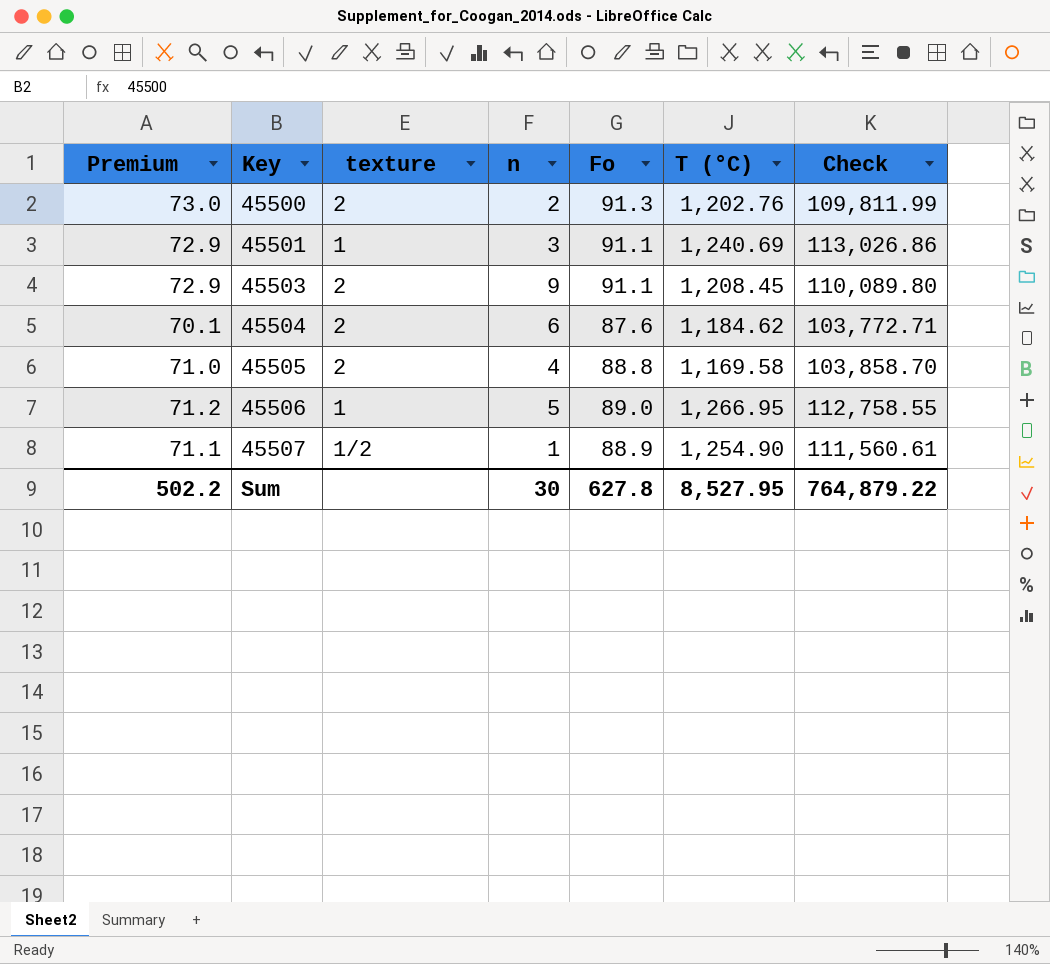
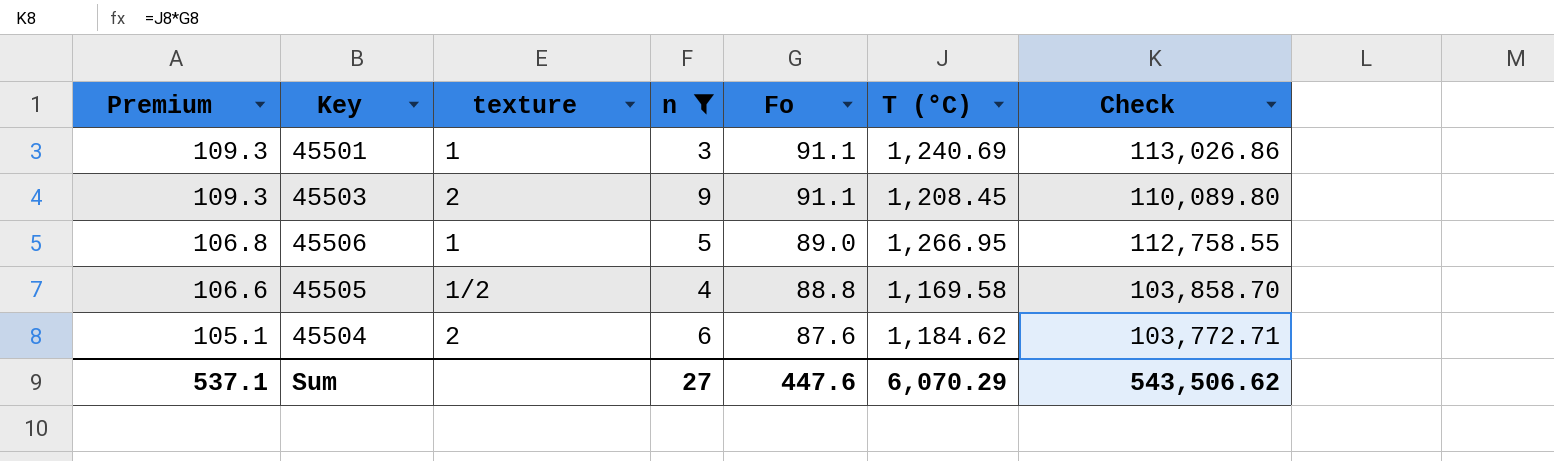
filter: none -> n >= 3
row order: Key ascending -> Premium descending
column Premium | formula: [Fo] * 0.8 -> [Fo] * 1.2
45505 | texture: 2 -> 1/2
Sum | Premium: 502.2 -> 537.1
Sum | n: 30 -> 27
Sum | Fo: 627.8 -> 447.6
Sum | T (°C): 8,527.95 -> 6,070.29
Sum | Check: 764,879.22 -> 543,506.62

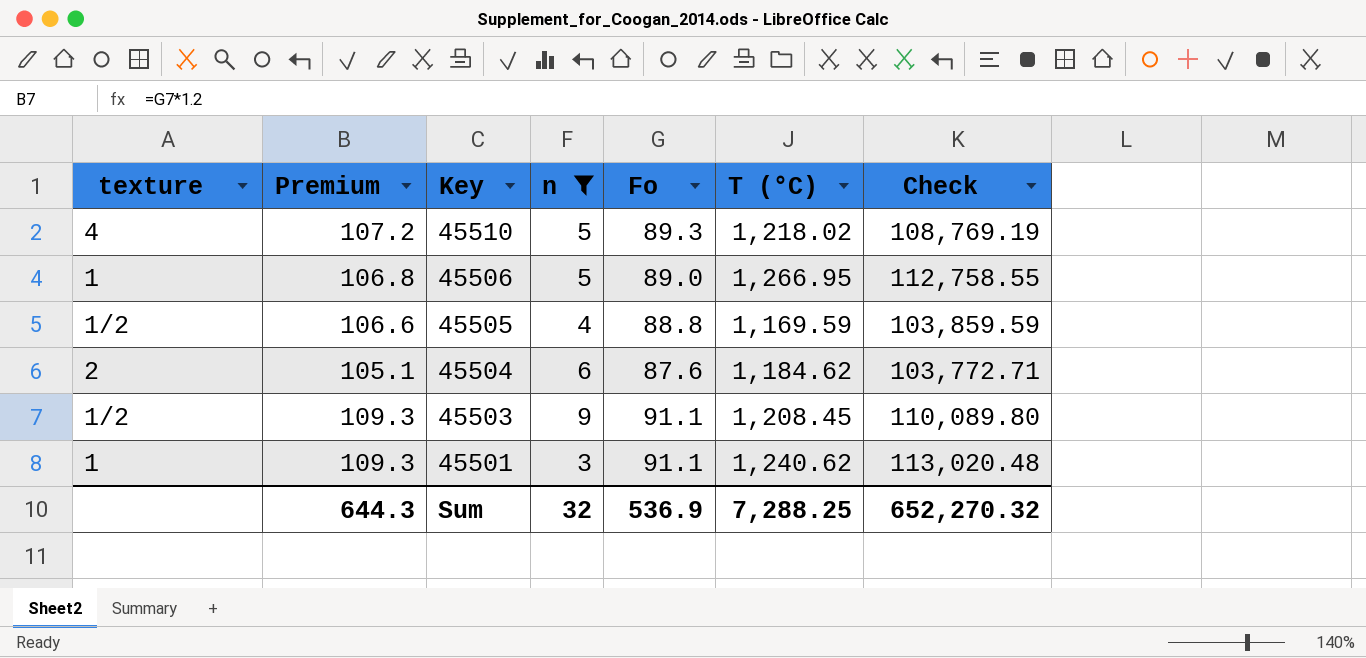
row order: Premium descending -> Key descending
column texture | position: 3 -> 1
row 45510: none -> 4 | 107.2 | 5 | 89.3 | 1,218.02 | 108,769.19
45505 | T (°C): 1,169.58 -> 1,169.59
45505 | Check: 103,858.70 -> 103,859.59
45503 | texture: 2 -> 1/2
45501 | T (°C): 1,240.69 -> 1,240.62
45501 | Check: 113,026.86 -> 113,020.48
Sum | Premium: 537.1 -> 644.3
Sum | n: 27 -> 32
Sum | Fo: 447.6 -> 536.9
Sum | T (°C): 6,070.29 -> 7,288.25
Sum | Check: 543,506.62 -> 652,270.32

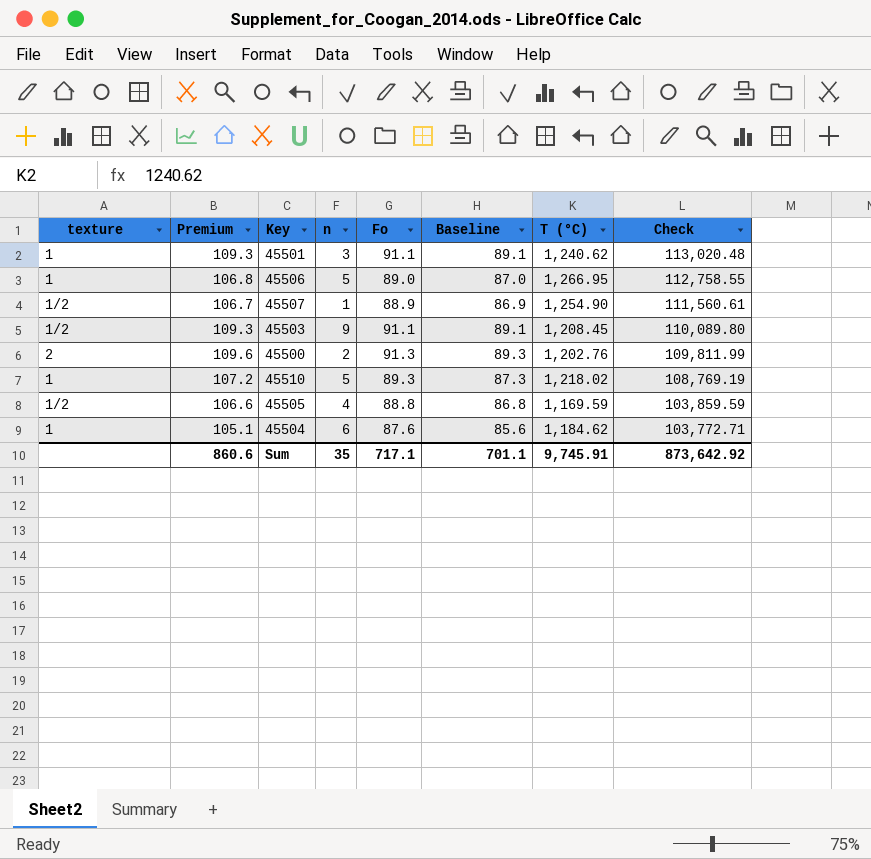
filter: n >= 3 -> none
row order: Key descending -> Check descending
column Baseline | formula: none -> [Fo] - 2
45510 | texture: 4 -> 1
45504 | texture: 2 -> 1
Sum | Premium: 644.3 -> 860.6
Sum | n: 32 -> 35
Sum | Fo: 536.9 -> 717.1
Sum | T (°C): 7,288.25 -> 9,745.91
Sum | Check: 652,270.32 -> 873,642.92

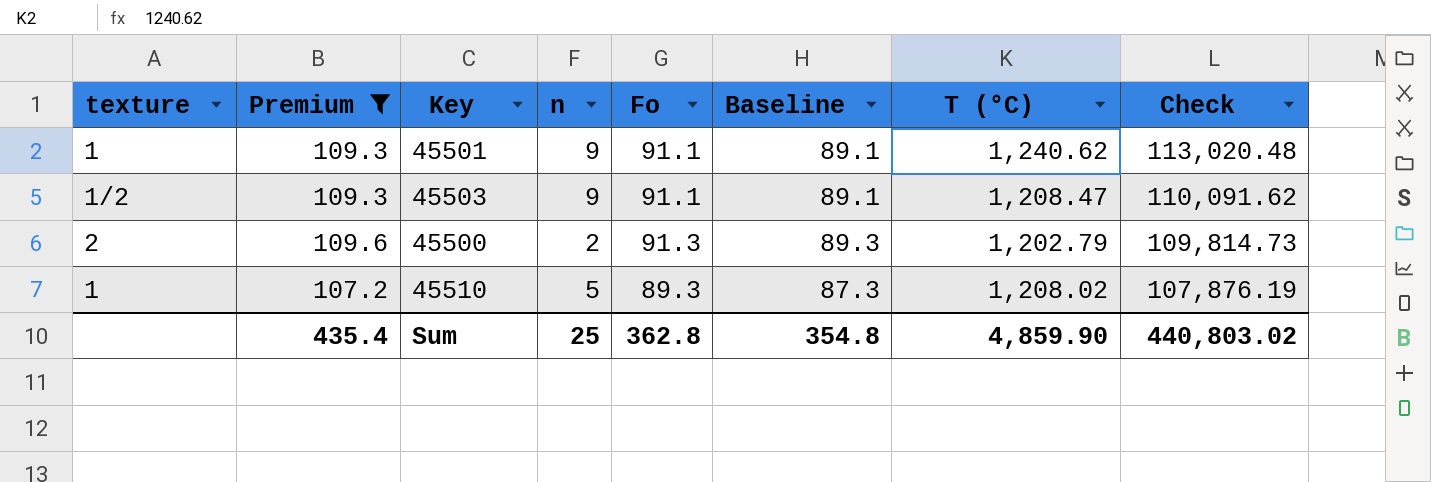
filter: none -> Premium >= 107.2
45501 | n: 3 -> 9
45503 | T (°C): 1,208.45 -> 1,208.47
45503 | Check: 110,089.80 -> 110,091.62
45500 | T (°C): 1,202.76 -> 1,202.79
45500 | Check: 109,811.99 -> 109,814.73
45510 | T (°C): 1,218.02 -> 1,208.02
45510 | Check: 108,769.19 -> 107,876.19
Sum | Premium: 860.6 -> 435.4
Sum | n: 35 -> 25
Sum | Fo: 717.1 -> 362.8
Sum | Baseline: 701.1 -> 354.8
Sum | T (°C): 9,745.91 -> 4,859.90
Sum | Check: 873,642.92 -> 440,803.02

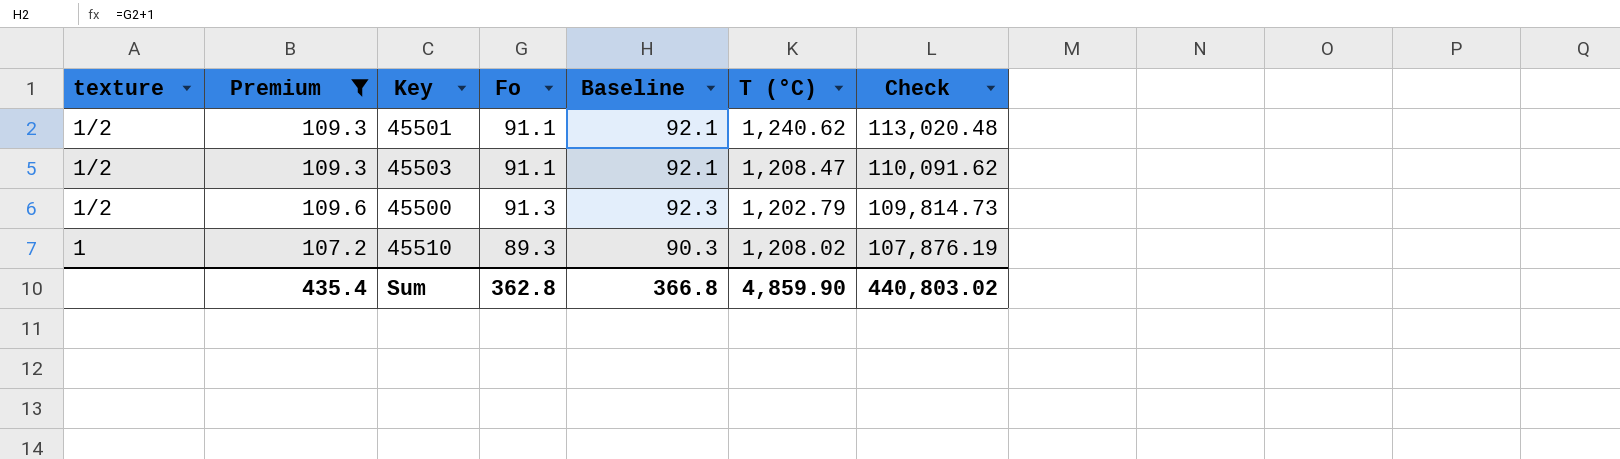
column n | position: 4 -> none
column Baseline | formula: [Fo] - 2 -> [Fo] + 1
45501 | texture: 1 -> 1/2
45500 | texture: 2 -> 1/2
Sum | Baseline: 354.8 -> 366.8

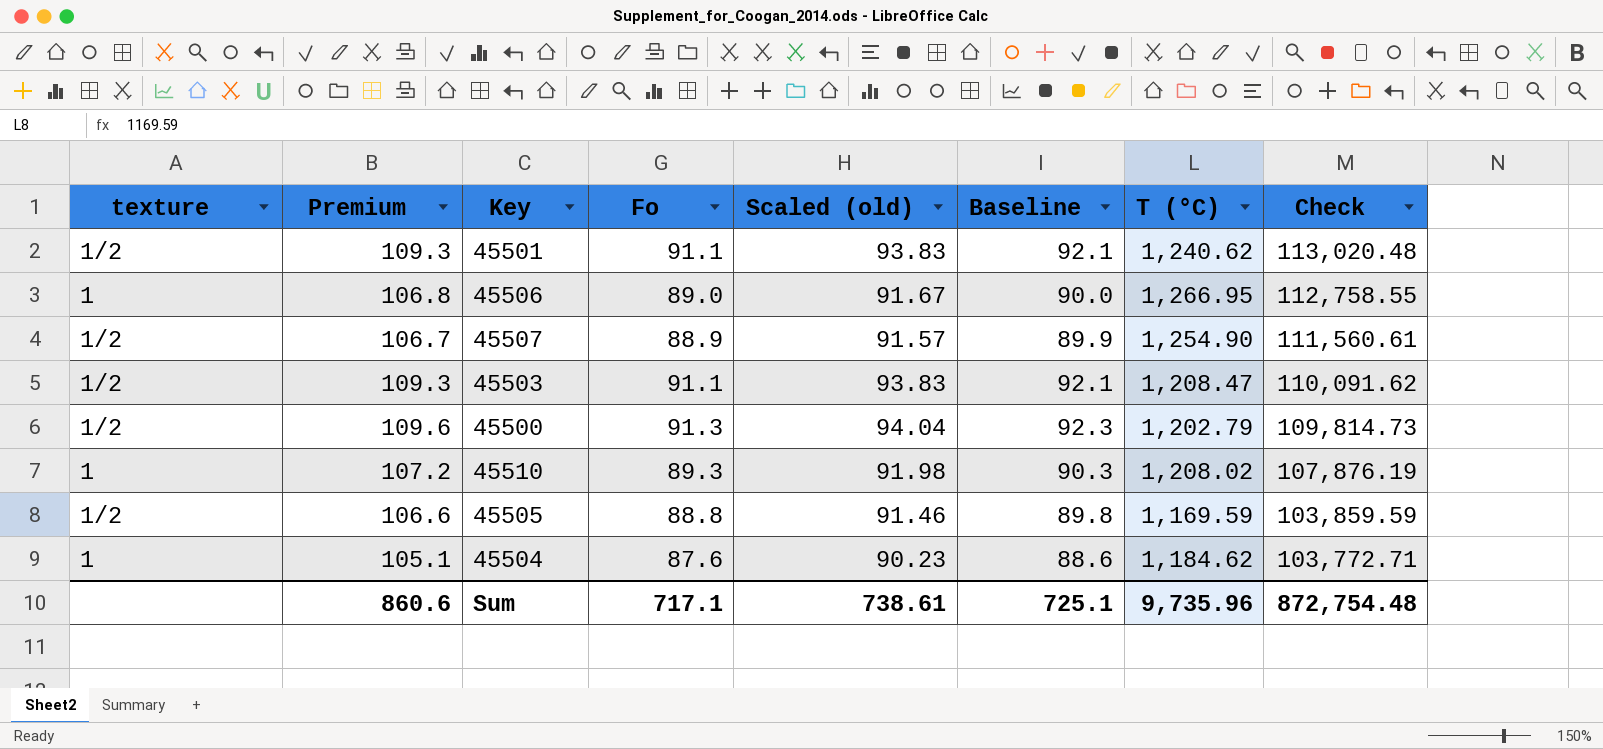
filter: Premium >= 107.2 -> none
column Scaled (old) | formula: none -> [Fo] * 1.03
Sum | Premium: 435.4 -> 860.6
Sum | Fo: 362.8 -> 717.1
Sum | Baseline: 366.8 -> 725.1
Sum | T (°C): 4,859.90 -> 9,735.96
Sum | Check: 440,803.02 -> 872,754.48

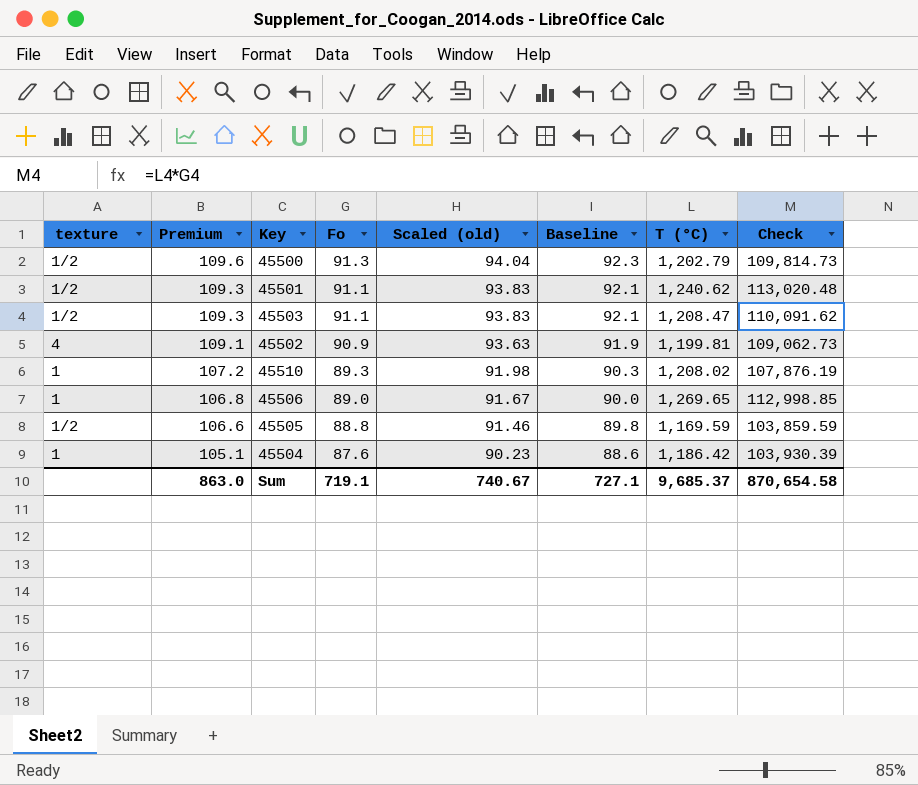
row order: Check descending -> Premium descending
row 45507: 1/2 | 106.7 | 88.9 | 91.57 | 89.9 | 1,254.90 | 111,560.61 -> none
row 45502: none -> 4 | 109.1 | 90.9 | 93.63 | 91.9 | 1,199.81 | 109,062.73
45506 | T (°C): 1,266.95 -> 1,269.65
45506 | Check: 112,758.55 -> 112,998.85
45504 | T (°C): 1,184.62 -> 1,186.42
45504 | Check: 103,772.71 -> 103,930.39
Sum | Premium: 860.6 -> 863.0
Sum | Fo: 717.1 -> 719.1
Sum | Scaled (old): 738.61 -> 740.67
Sum | Baseline: 725.1 -> 727.1
Sum | T (°C): 9,735.96 -> 9,685.37
Sum | Check: 872,754.48 -> 870,654.58

